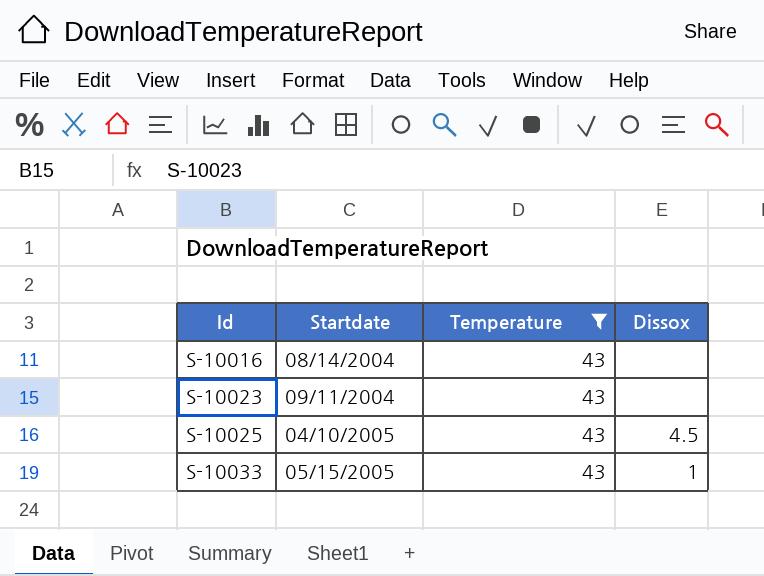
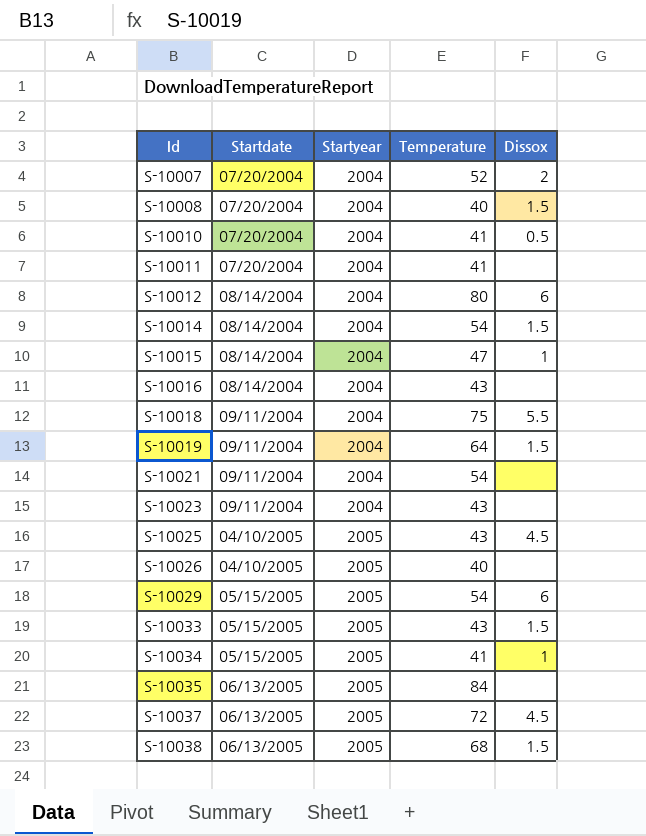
filter: Temperature = 43 -> none
column Startyear | position: none -> 3
S-10033 | Dissox: 1 -> 1.5

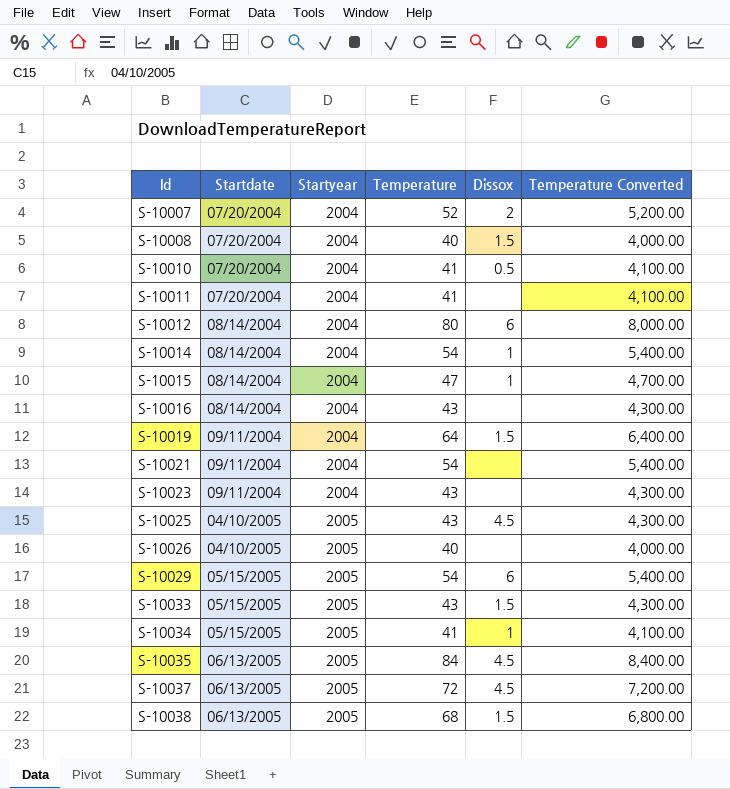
column Temperature Converted | formula: none -> [Temperature] * 100
row S-10018: 09/11/2004 | 2004 | 75 | 5.5 -> none
S-10014 | Dissox: 1.5 -> 1
S-10035 | Dissox: none -> 4.5

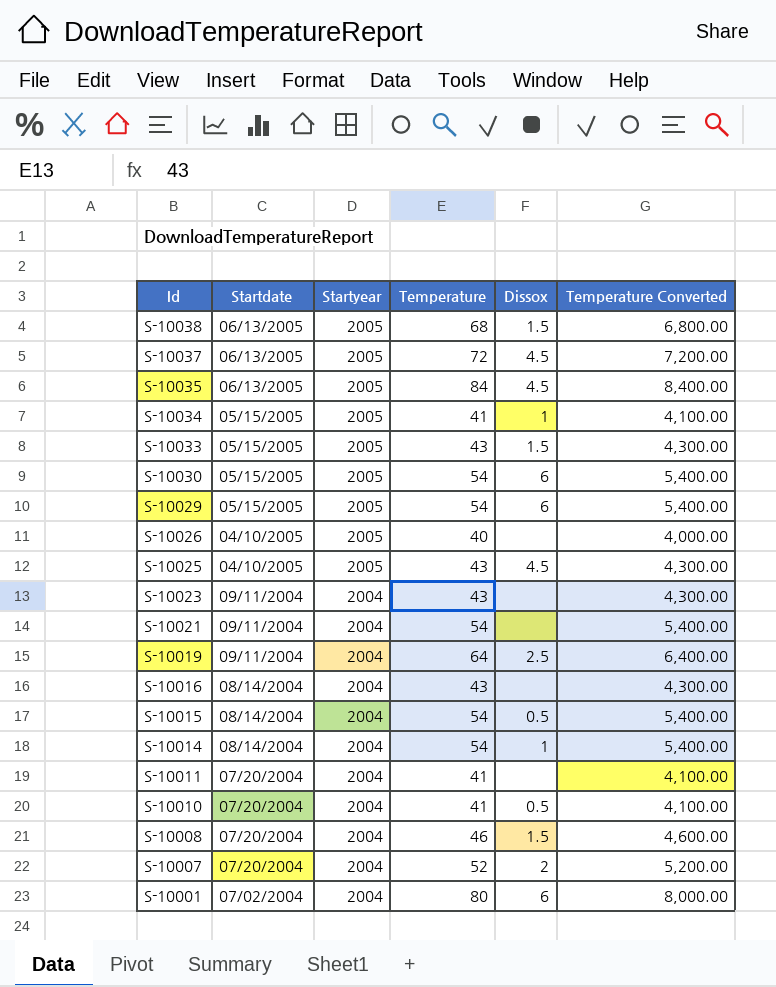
row order: Id ascending -> Id descending
row S-10012: 08/14/2004 | 2004 | 80 | 6 | 8,000.00 -> none
row S-10030: none -> 05/15/2005 | 2005 | 54 | 6 | 5,400.00
S-10019 | Dissox: 1.5 -> 2.5
S-10015 | Temperature: 47 -> 54
S-10015 | Dissox: 1 -> 0.5
S-10015 | Temperature Converted: 4,700.00 -> 5,400.00
S-10008 | Temperature: 40 -> 46
S-10008 | Temperature Converted: 4,000.00 -> 4,600.00
row S-10001: none -> 07/02/2004 | 2004 | 80 | 6 | 8,000.00

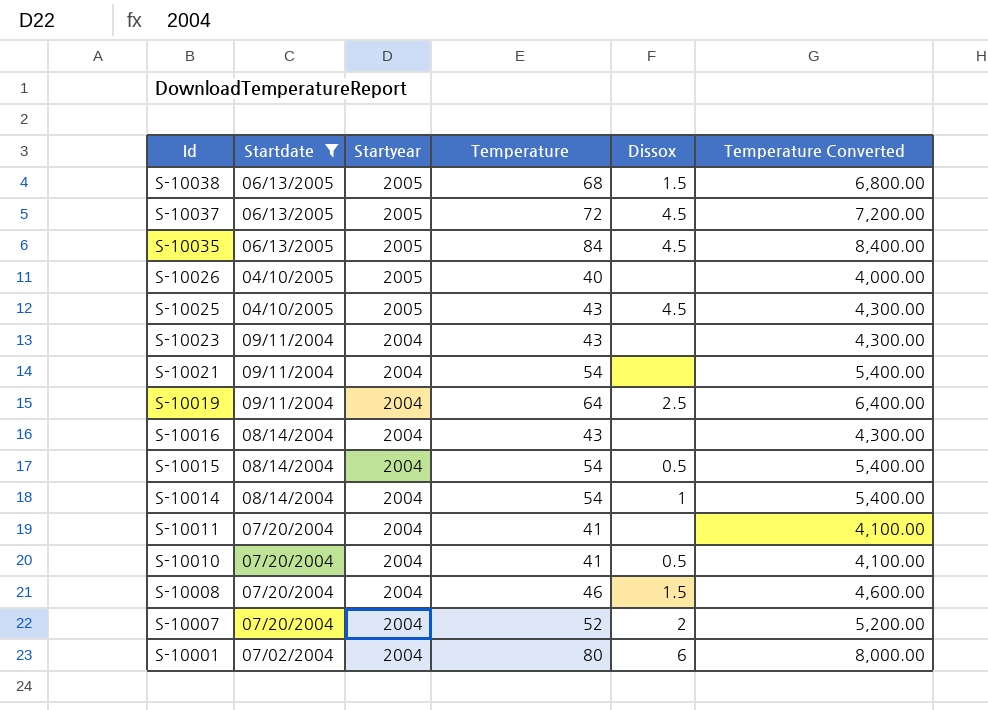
filter: none -> Startdate != 05/15/2005

